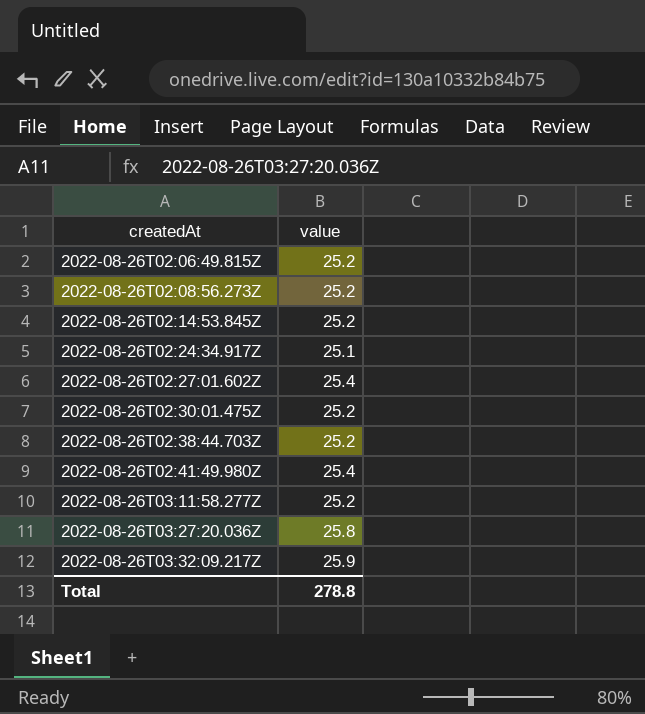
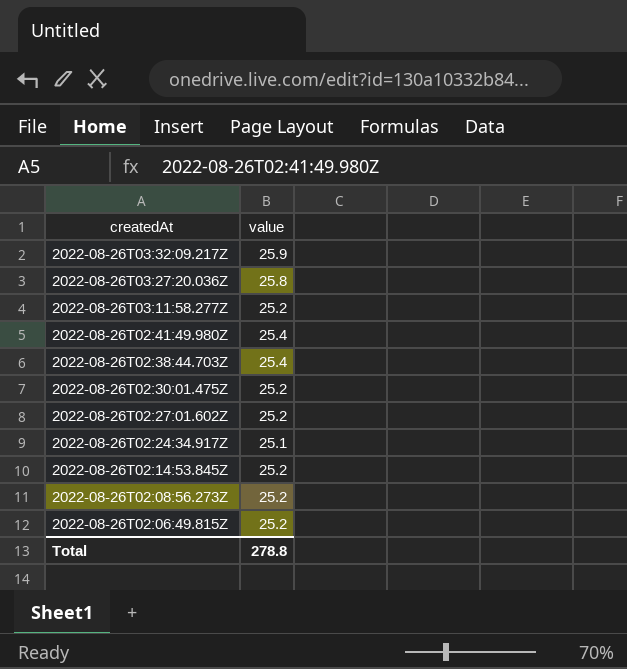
row order: createdAt ascending -> createdAt descending
2022-08-26T02:38:44.703Z | value: 25.2 -> 25.4
2022-08-26T02:27:01.602Z | value: 25.4 -> 25.2

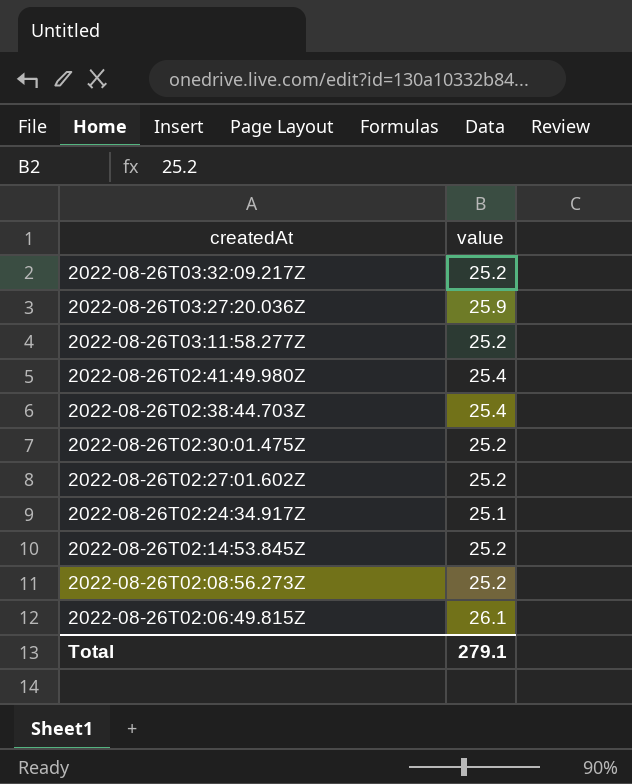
2022-08-26T03:32:09.217Z | value: 25.9 -> 25.2
2022-08-26T03:27:20.036Z | value: 25.8 -> 25.9
2022-08-26T02:06:49.815Z | value: 25.2 -> 26.1
Total | value: 278.8 -> 279.1

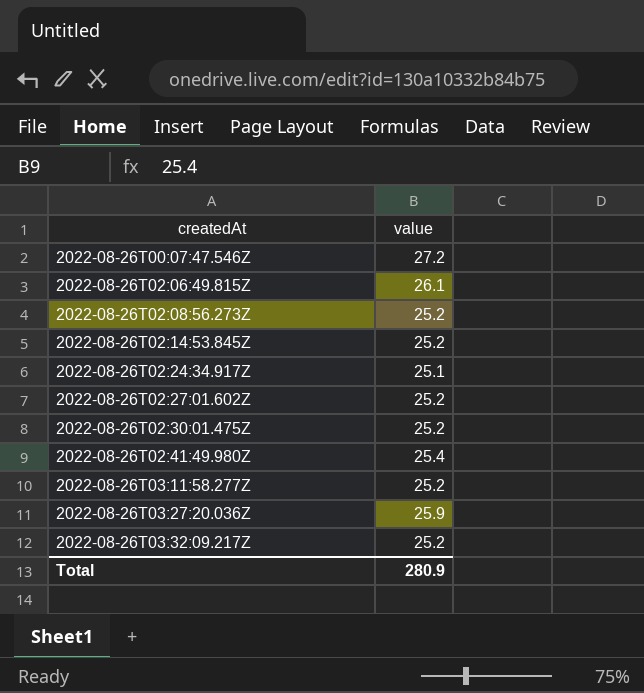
row order: createdAt descending -> createdAt ascending
row 2022-08-26T02:38:44.703Z: 25.4 -> none
row 2022-08-26T00:07:47.546Z: none -> 27.2
Total | value: 279.1 -> 280.9

